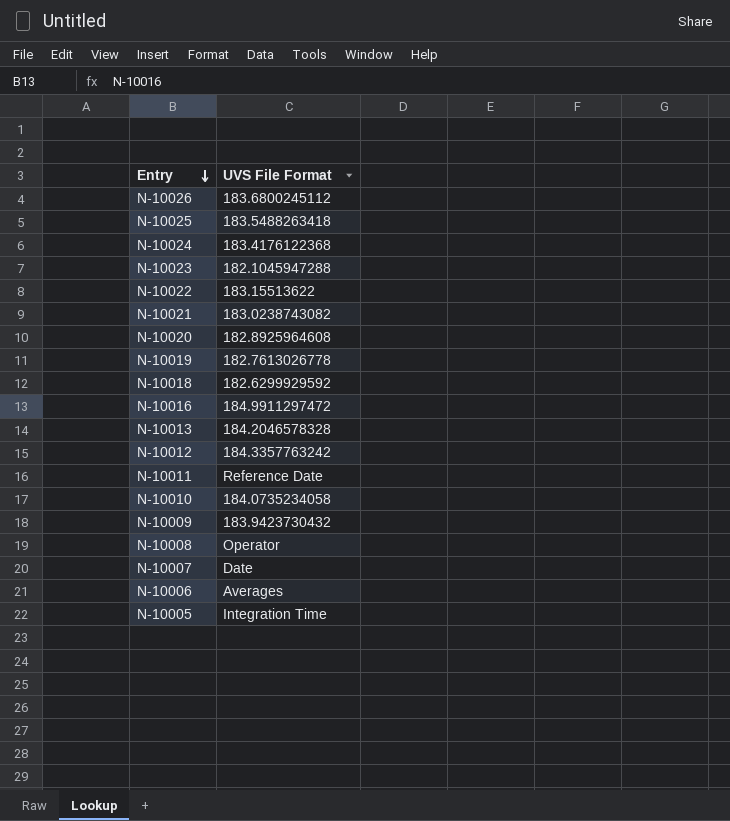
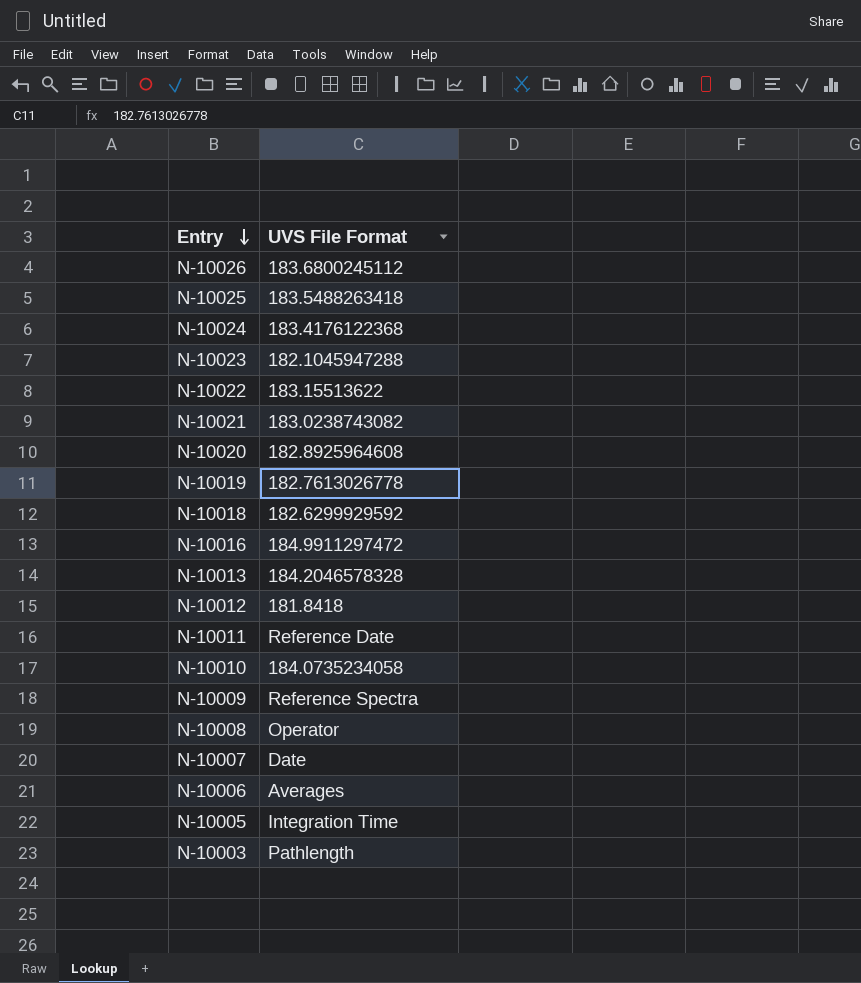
N-10012 | UVS File Format: 184.3357763242 -> 181.8418
N-10009 | UVS File Format: 183.9423730432 -> Reference Spectra
row N-10003: none -> Pathlength

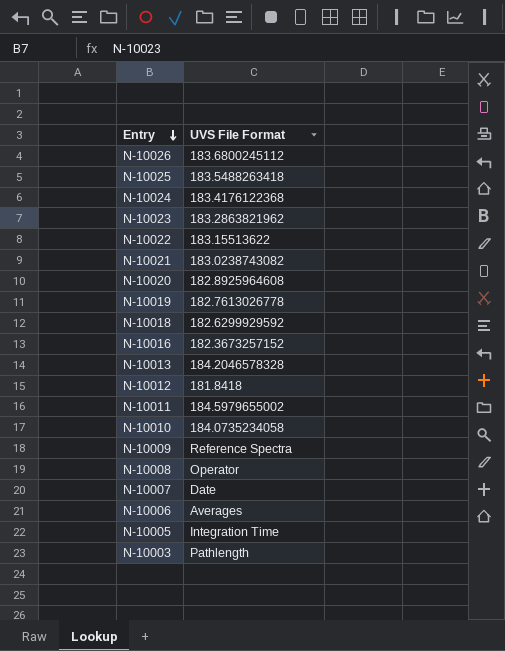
N-10023 | UVS File Format: 182.1045947288 -> 183.2863821962
N-10016 | UVS File Format: 184.9911297472 -> 182.3673257152
N-10011 | UVS File Format: Reference Date -> 184.5979655002

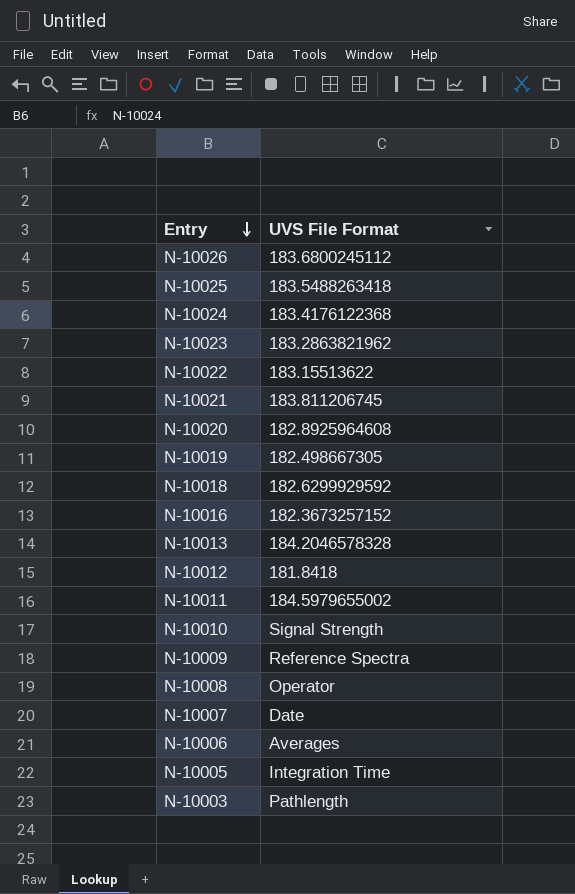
N-10021 | UVS File Format: 183.0238743082 -> 183.811206745
N-10019 | UVS File Format: 182.7613026778 -> 182.498667305
N-10010 | UVS File Format: 184.0735234058 -> Signal Strength

